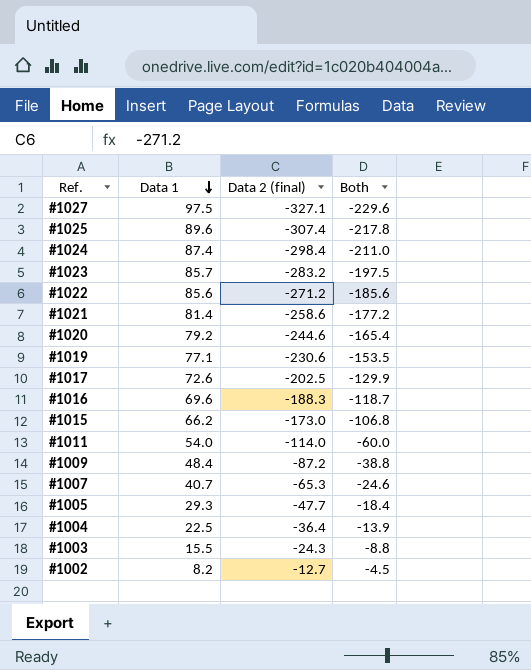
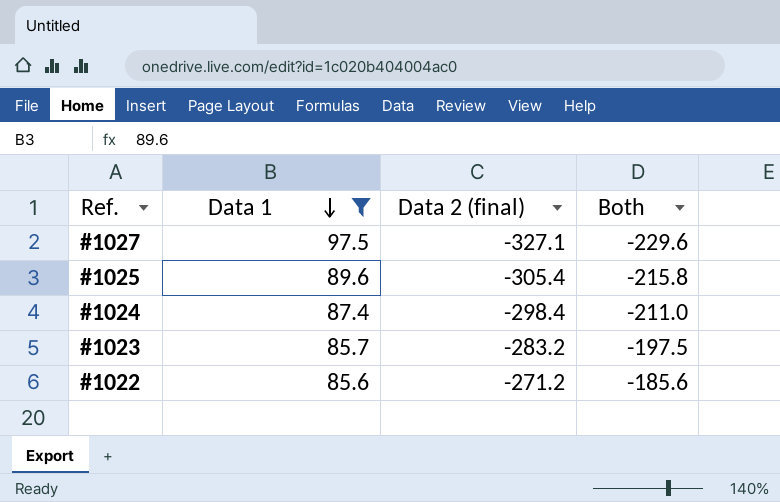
filter: none -> Data 1 >= 85.6
#1025 | Data 2 (final): -307.4 -> -305.4
#1025 | Both: -217.8 -> -215.8

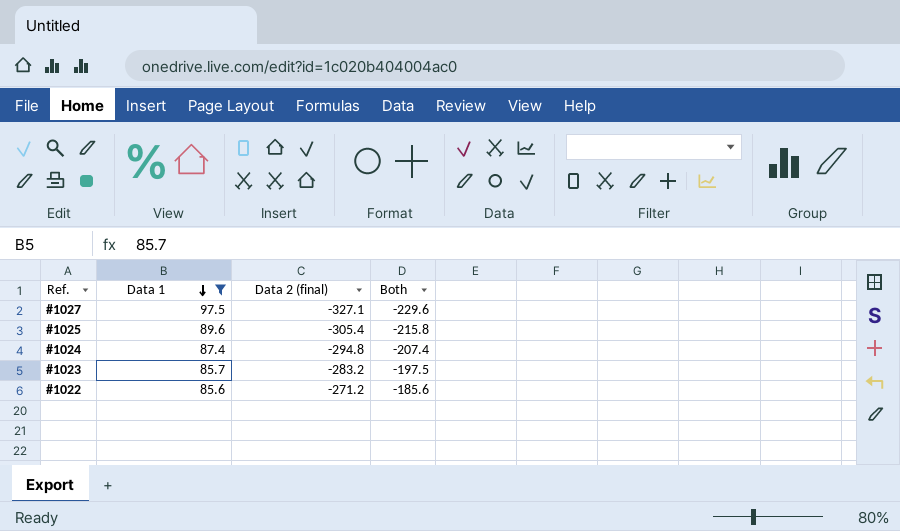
#1024 | Data 2 (final): -298.4 -> -294.8
#1024 | Both: -211.0 -> -207.4

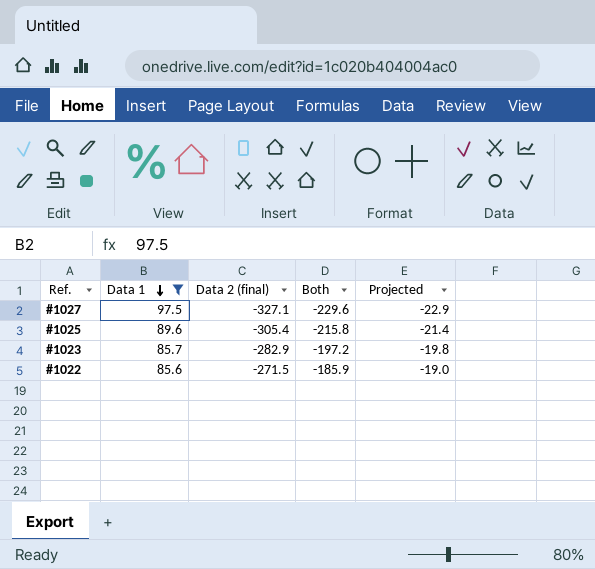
column Projected | formula: none -> [Data 2 (final)] * 0.07
row #1024: 87.4 | -294.8 | -207.4 -> none
#1023 | Data 2 (final): -283.2 -> -282.9
#1023 | Both: -197.5 -> -197.2
#1022 | Data 2 (final): -271.2 -> -271.5
#1022 | Both: -185.6 -> -185.9

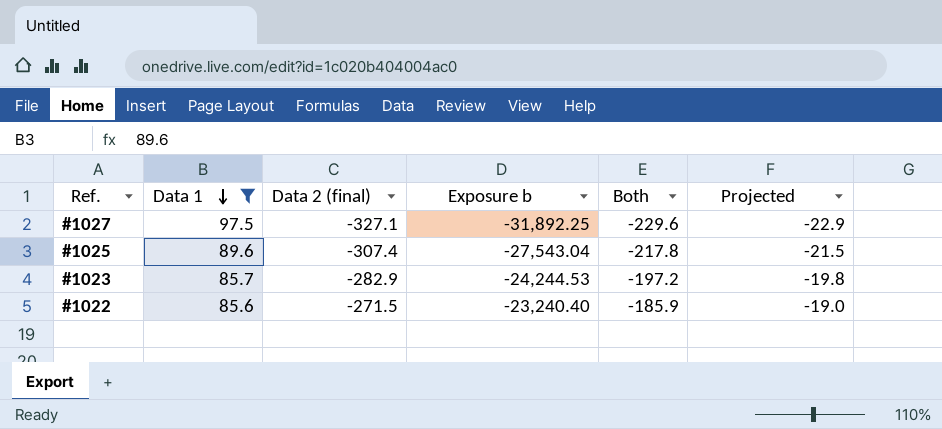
column Exposure b | formula: none -> [Data 1] * [Data 2 (final)]
#1025 | Data 2 (final): -305.4 -> -307.4
#1025 | Both: -215.8 -> -217.8
#1025 | Projected: -21.4 -> -21.5

